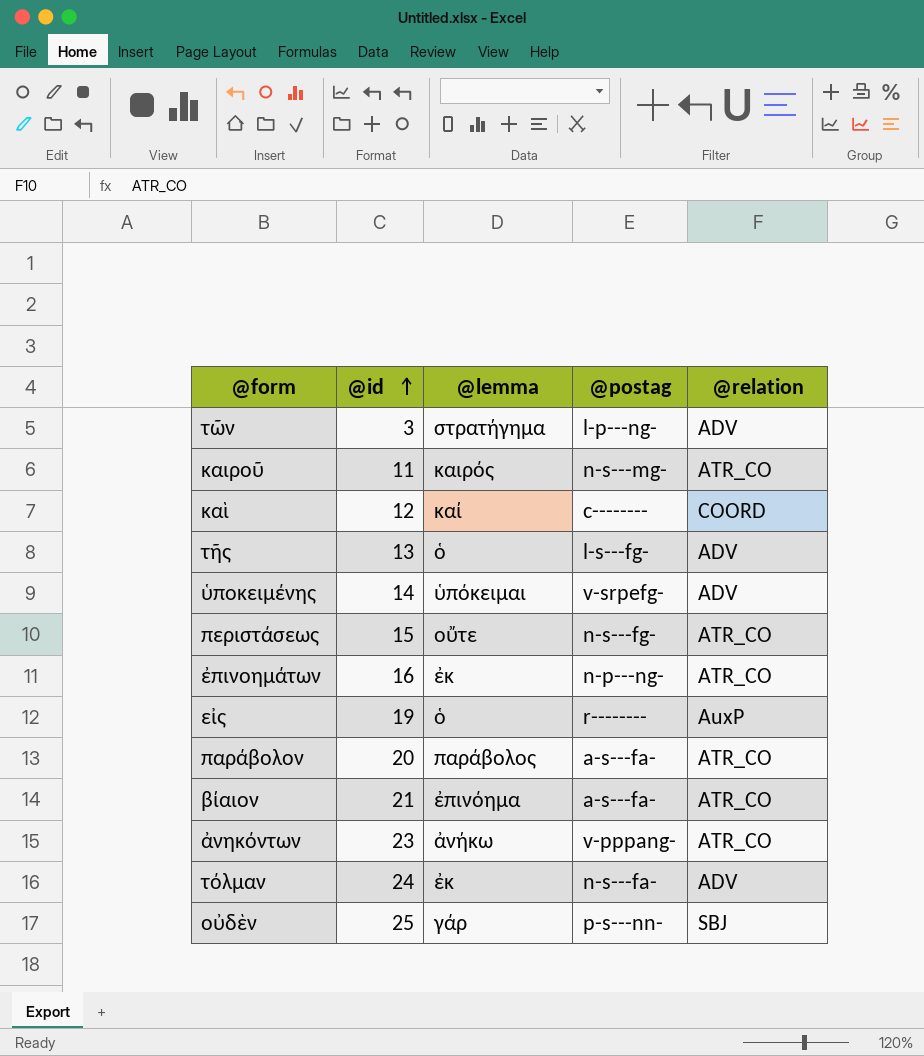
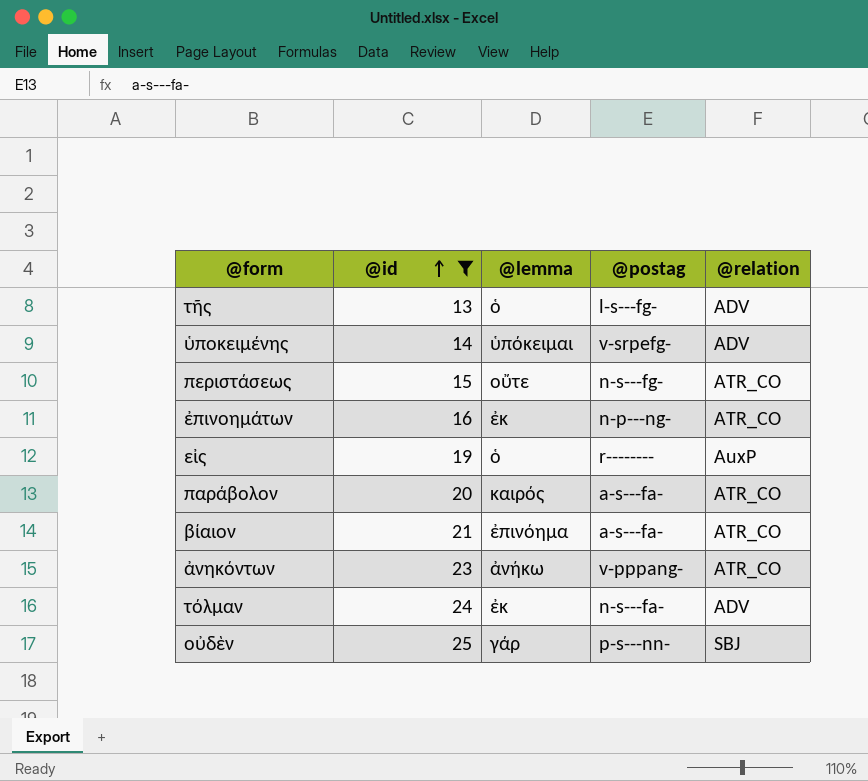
filter: none -> @id >= 13
παράβολον | @lemma: παράβολος -> καιρός

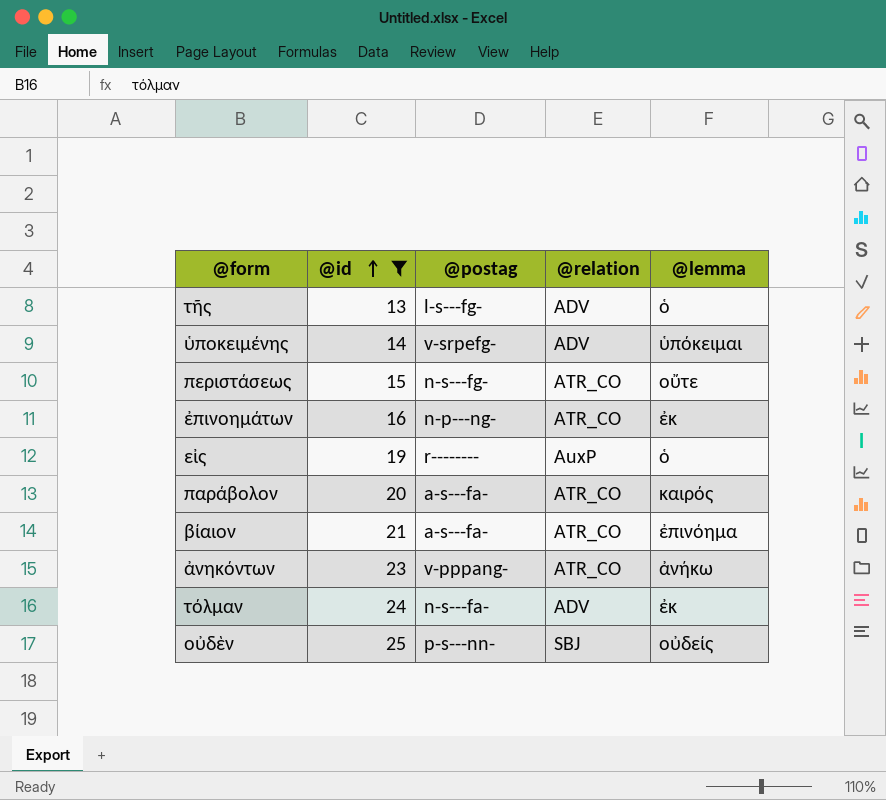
column @lemma | position: 3 -> 5
οὐδὲν | @lemma: γάρ -> οὐδείς

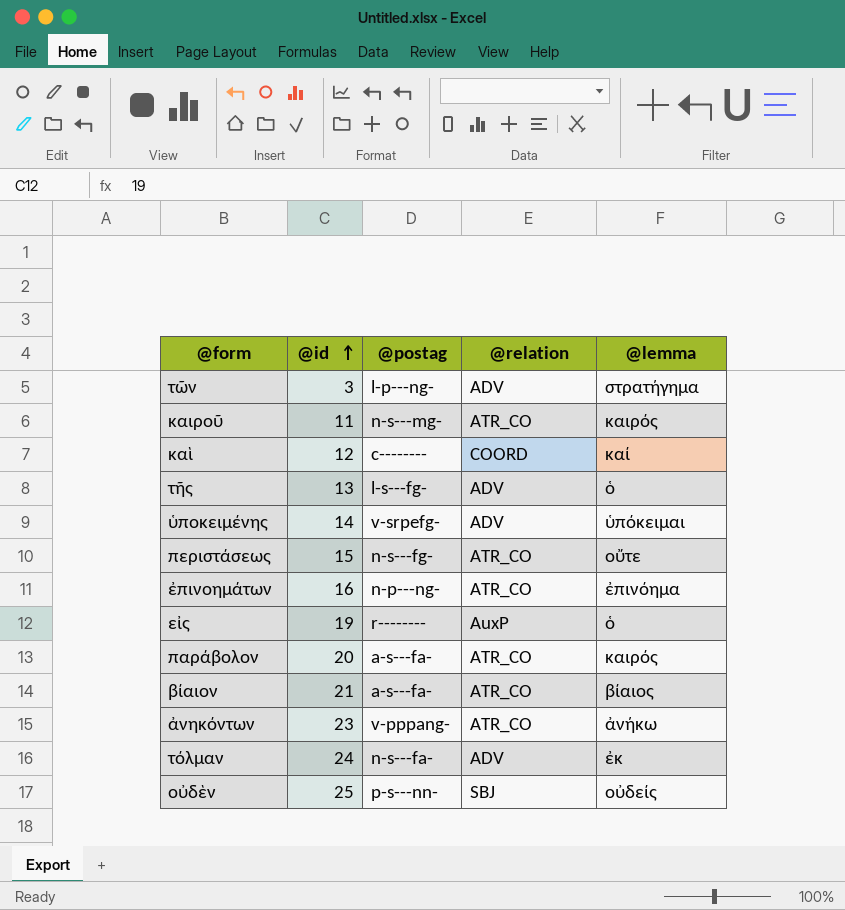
filter: @id >= 13 -> none
ἐπινοημάτων | @lemma: ἐκ -> ἐπινόημα
βίαιον | @lemma: ἐπινόημα -> βίαιος

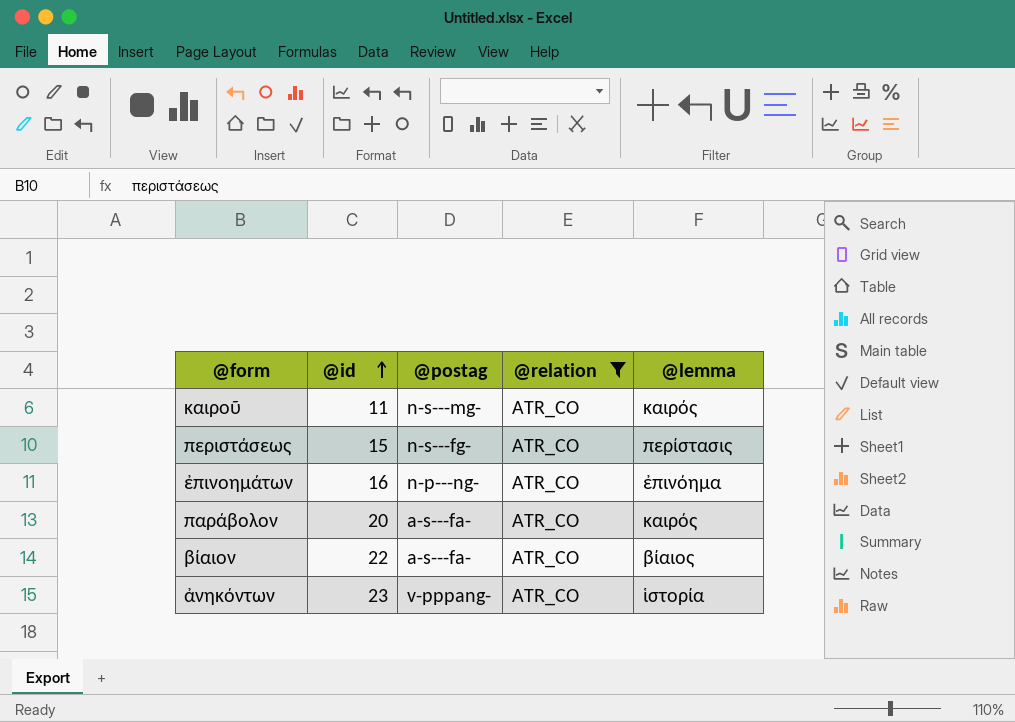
filter: none -> @relation = ATR_CO
περιστάσεως | @lemma: οὔτε -> περίστασις
βίαιον | @id: 21 -> 22
ἀνηκόντων | @lemma: ἀνήκω -> ἱστορία

